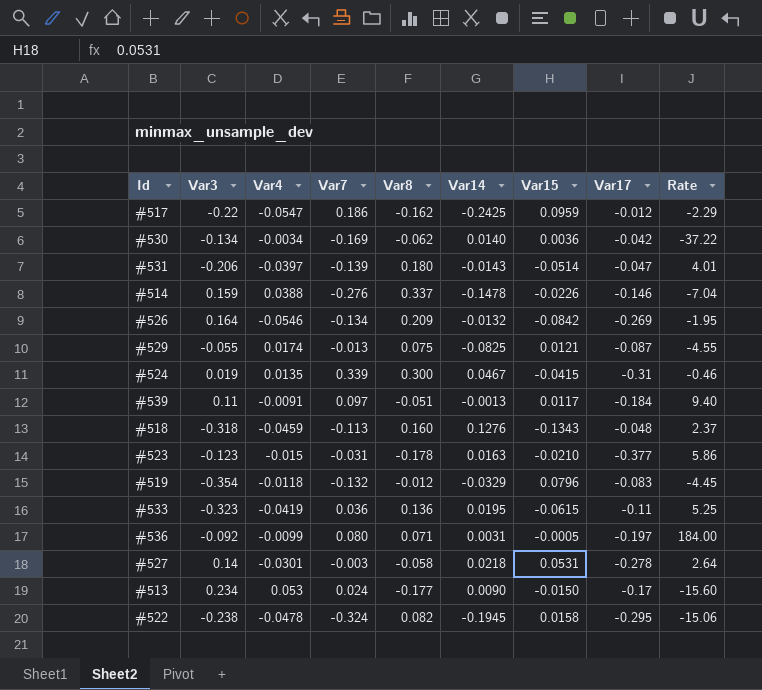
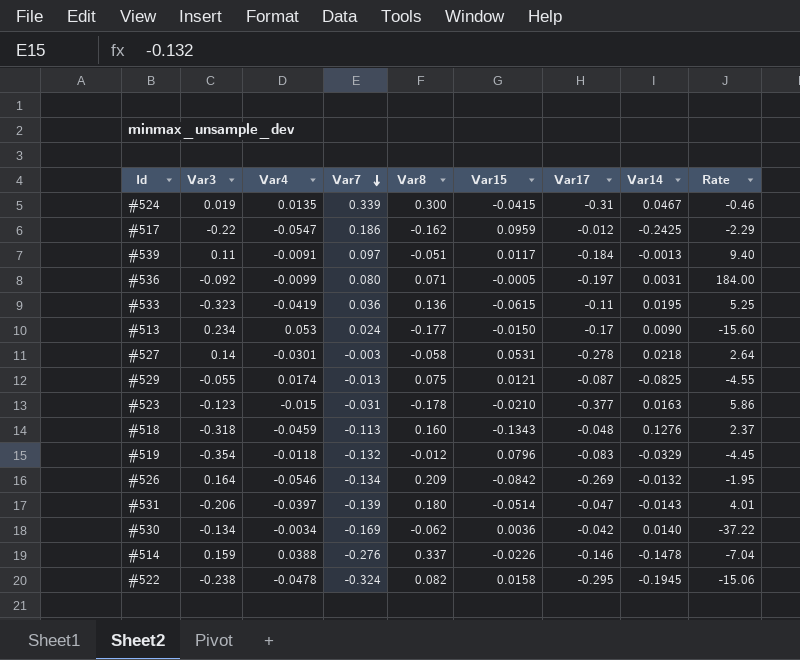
row order: none -> Var7 descending
column Var14 | position: 6 -> 8

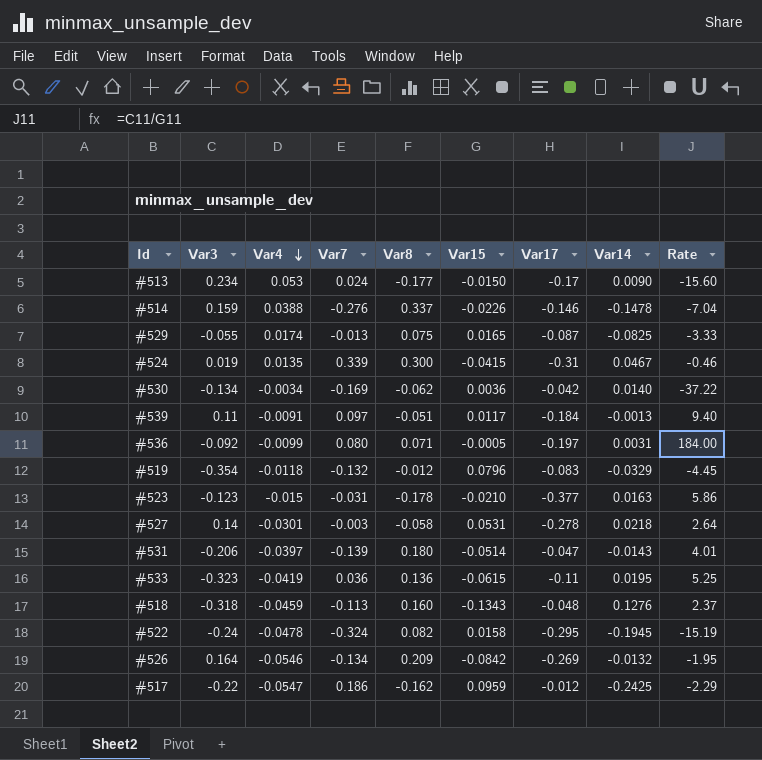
row order: Var7 descending -> Var4 descending
#529 | Var15: 0.0121 -> 0.0165
#529 | Rate: -4.55 -> -3.33
#522 | Var3: -0.238 -> -0.24
#522 | Rate: -15.06 -> -15.19

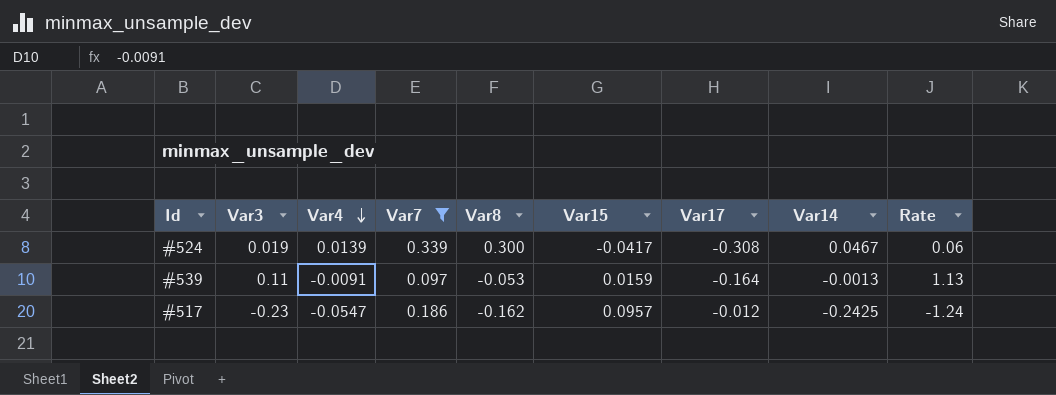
filter: none -> Var7 >= 0.097
column Rate | formula: [Var3] / [Var15] -> [Var3] / [Var7]
#524 | Var4: 0.0135 -> 0.0139
#524 | Var15: -0.0415 -> -0.0417
#524 | Var17: -0.31 -> -0.308
#539 | Var8: -0.051 -> -0.053
#539 | Var15: 0.0117 -> 0.0159
#539 | Var17: -0.184 -> -0.164
#517 | Var3: -0.22 -> -0.23
#517 | Var15: 0.0959 -> 0.0957

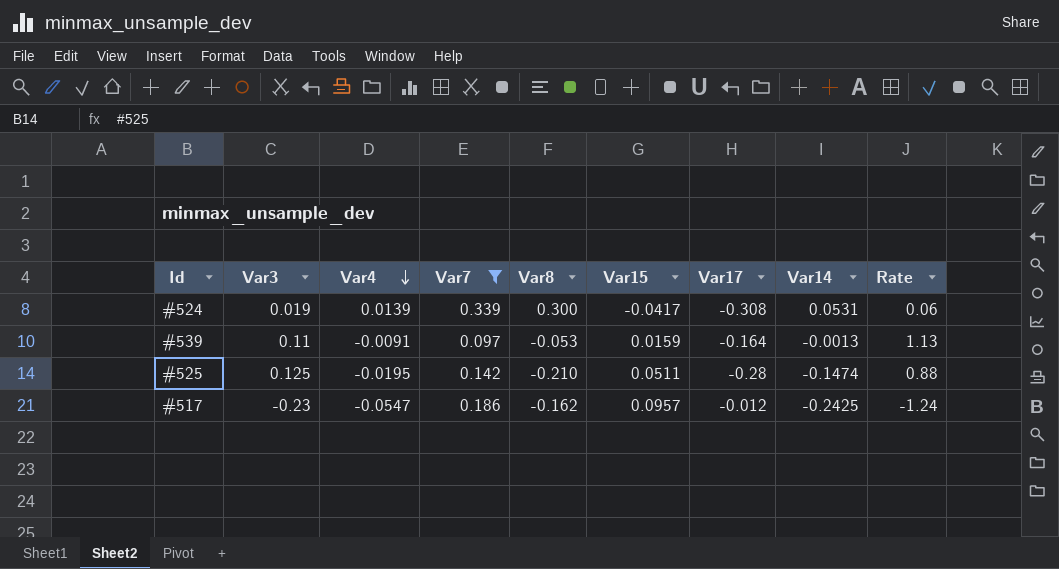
#524 | Var14: 0.0467 -> 0.0531
row #525: none -> 0.125 | -0.0195 | 0.142 | -0.210 | 0.0511 | -0.28 | -0.1474 | 0.88

